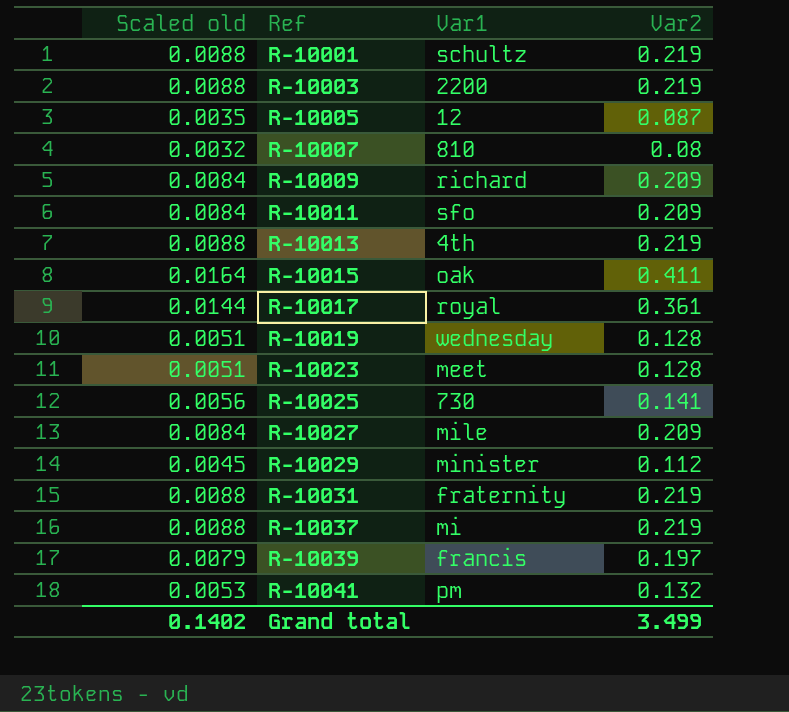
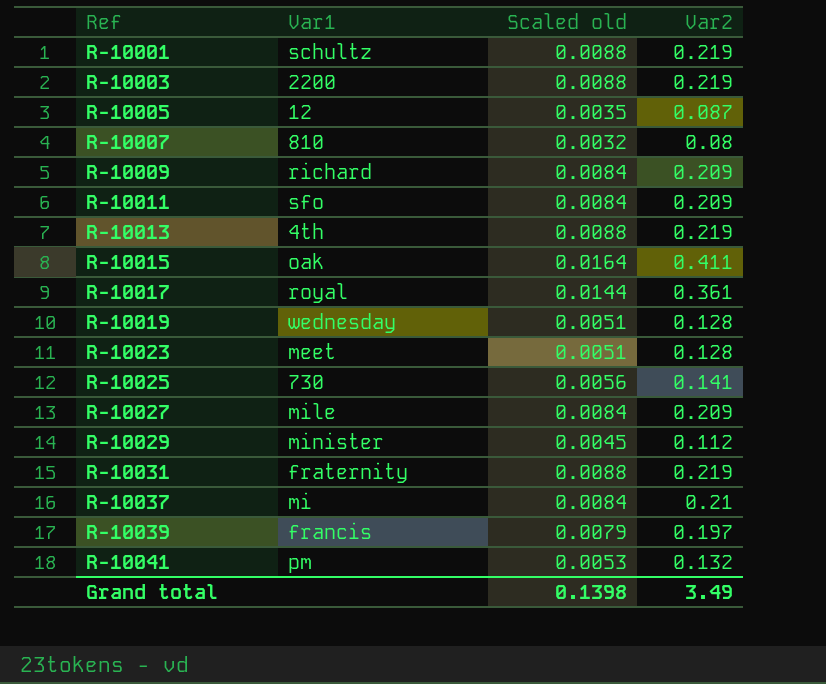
column Scaled old | position: 1 -> 3
R-10037 | Scaled old: 0.0088 -> 0.0084
R-10037 | Var2: 0.219 -> 0.21
Grand total | Scaled old: 0.1402 -> 0.1398
Grand total | Var2: 3.499 -> 3.49

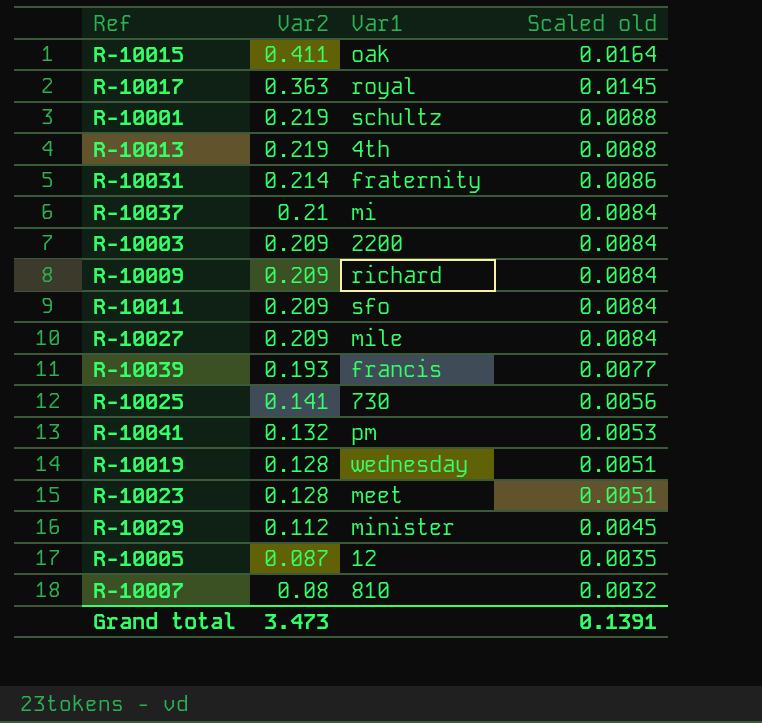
row order: Ref ascending -> Var2 descending
column Var2 | position: 4 -> 2
R-10017 | Var2: 0.361 -> 0.363
R-10017 | Scaled old: 0.0144 -> 0.0145
R-10031 | Var2: 0.219 -> 0.214
R-10031 | Scaled old: 0.0088 -> 0.0086
R-10003 | Var2: 0.219 -> 0.209
R-10003 | Scaled old: 0.0088 -> 0.0084
R-10039 | Var2: 0.197 -> 0.193
R-10039 | Scaled old: 0.0079 -> 0.0077
Grand total | Var2: 3.49 -> 3.473
Grand total | Scaled old: 0.1398 -> 0.1391

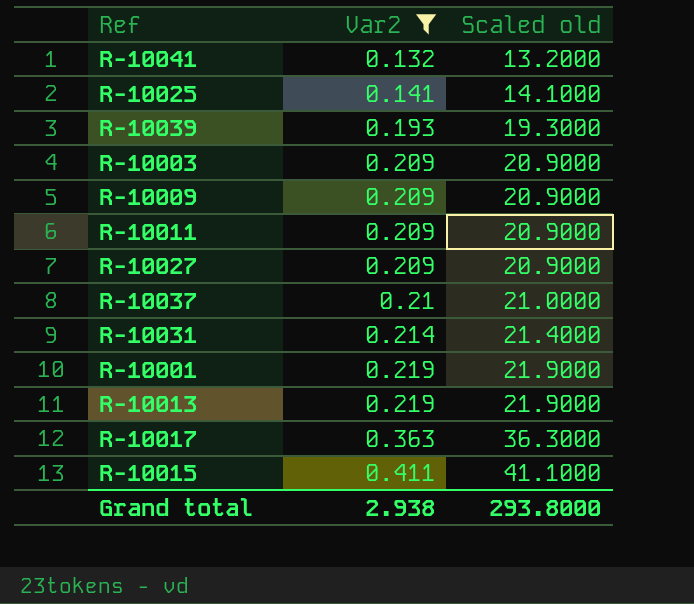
filter: none -> Var2 >= 0.132
row order: Var2 descending -> Var2 ascending
column Var1 | position: 3 -> none
column Scaled old | formula: [Var2] * 0.04 -> [Var2] * 100
Grand total | Var2: 3.473 -> 2.938
Grand total | Scaled old: 0.1391 -> 293.8000

